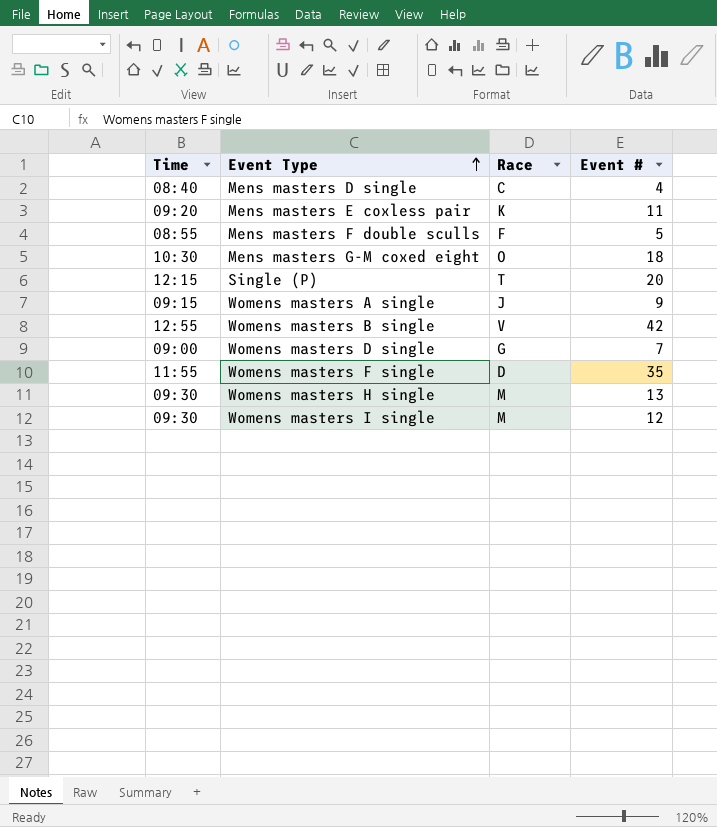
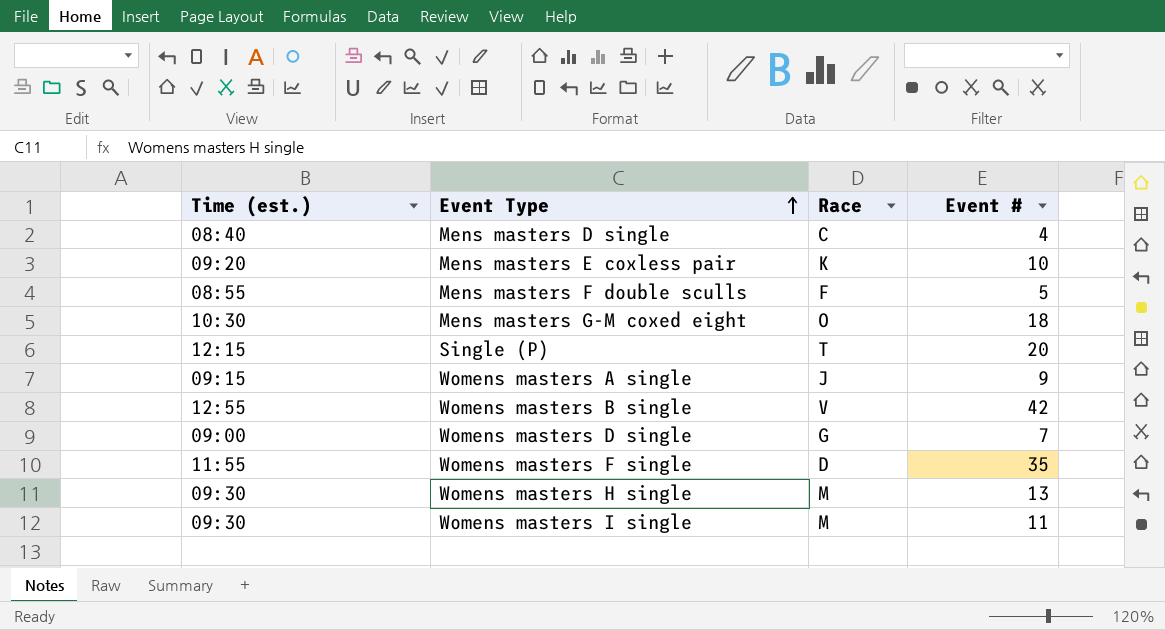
column name: Time -> Time (est.)
Mens masters E coxless pair | Event #: 11 -> 10
Womens masters I single | Event #: 12 -> 11

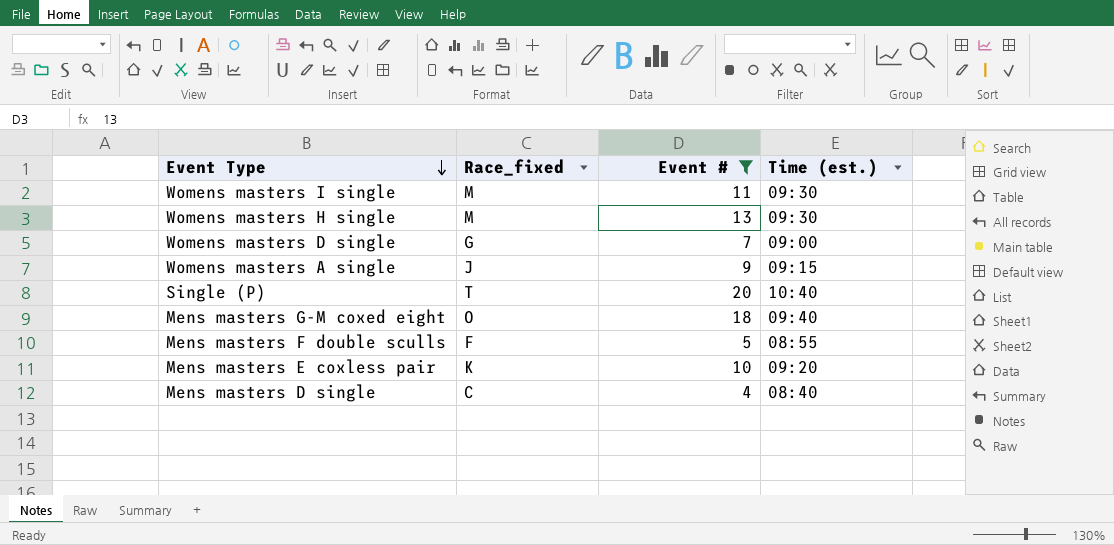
filter: none -> Event # <= 20
row order: Event Type ascending -> Event Type descending
column name: Race -> Race_fixed
column Time (est.) | position: 1 -> 4
Single (P) | Time (est.): 12:15 -> 10:40
Mens masters G-M coxed eight | Time (est.): 10:30 -> 09:40

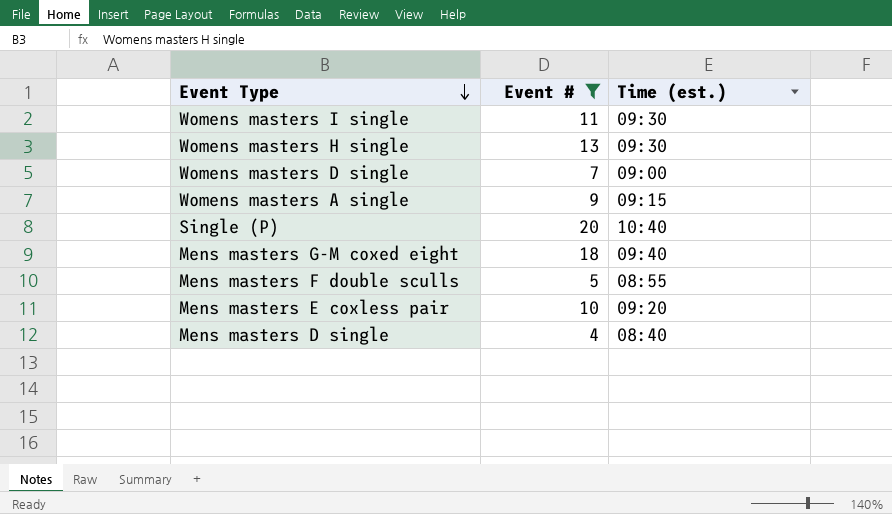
column Race_fixed | position: 2 -> none

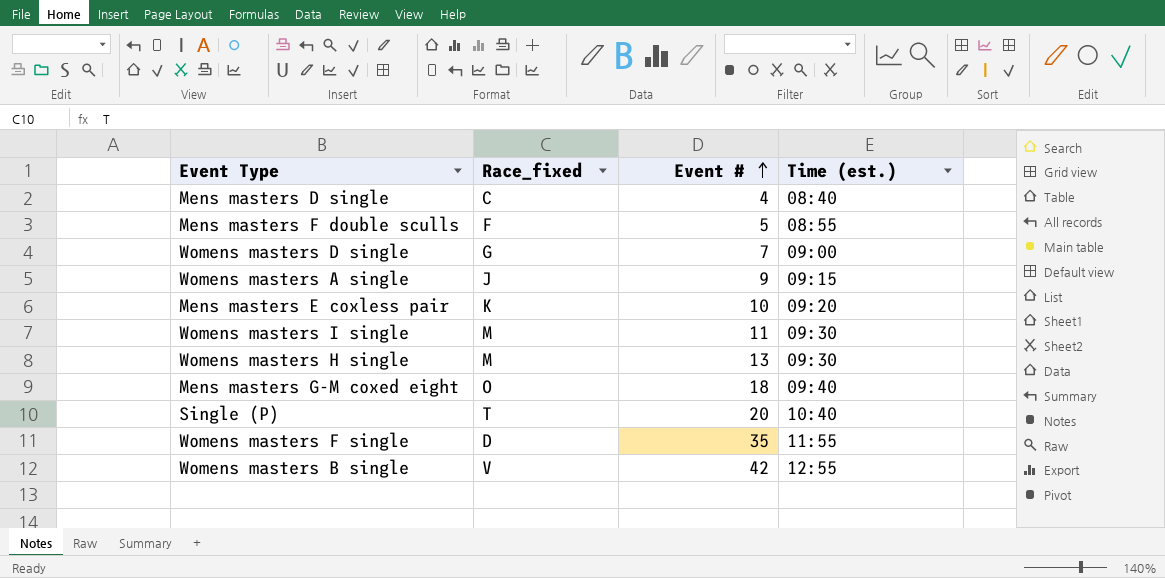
filter: Event # <= 20 -> none
row order: Event Type descending -> Event # ascending
column Race_fixed | position: none -> 2

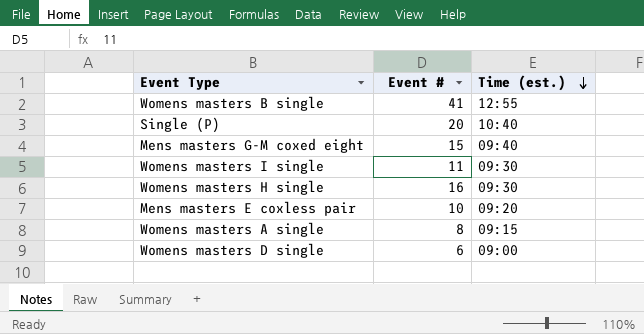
row order: Event # ascending -> Time (est.) descending
column Race_fixed | position: 2 -> none
row Mens masters D single: C | 4 | 08:40 -> none
row Mens masters F double sculls: F | 5 | 08:55 -> none
row Womens masters F single: D | 35 | 11:55 -> none
Womens masters B single | Event #: 42 -> 41
Mens masters G-M coxed eight | Event #: 18 -> 15
Womens masters H single | Event #: 13 -> 16
Womens masters A single | Event #: 9 -> 8
Womens masters D single | Event #: 7 -> 6

